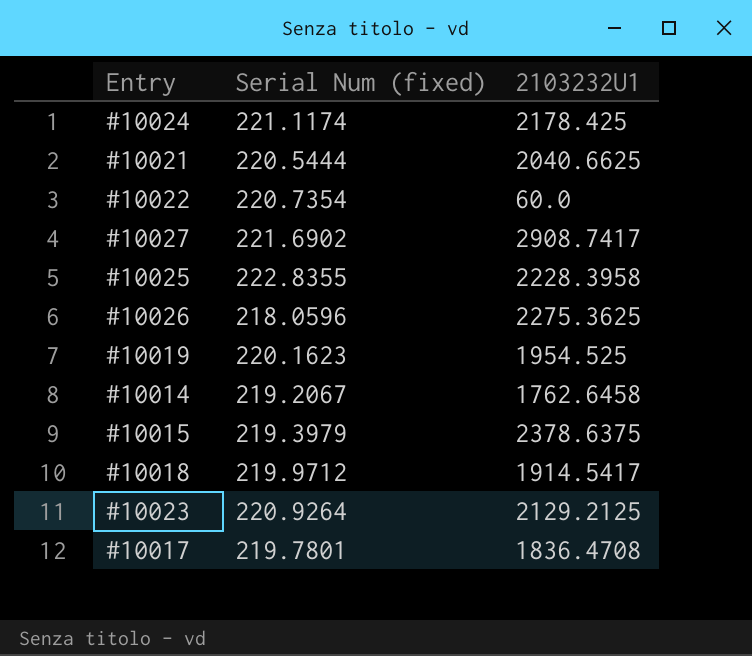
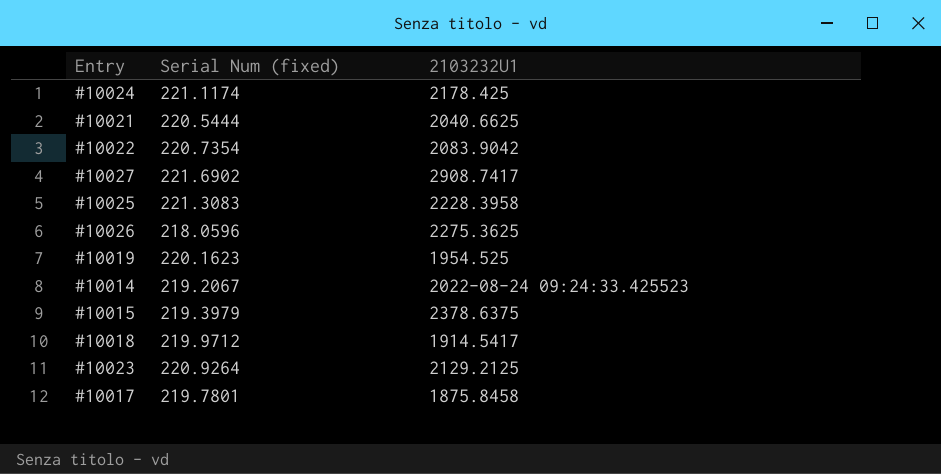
#10022 | 2103232U1: 60.0 -> 2083.9042
#10025 | Serial Num (fixed): 222.8355 -> 221.3083
#10014 | 2103232U1: 1762.6458 -> 2022-08-24 09:24:33.425523
#10017 | 2103232U1: 1836.4708 -> 1875.8458

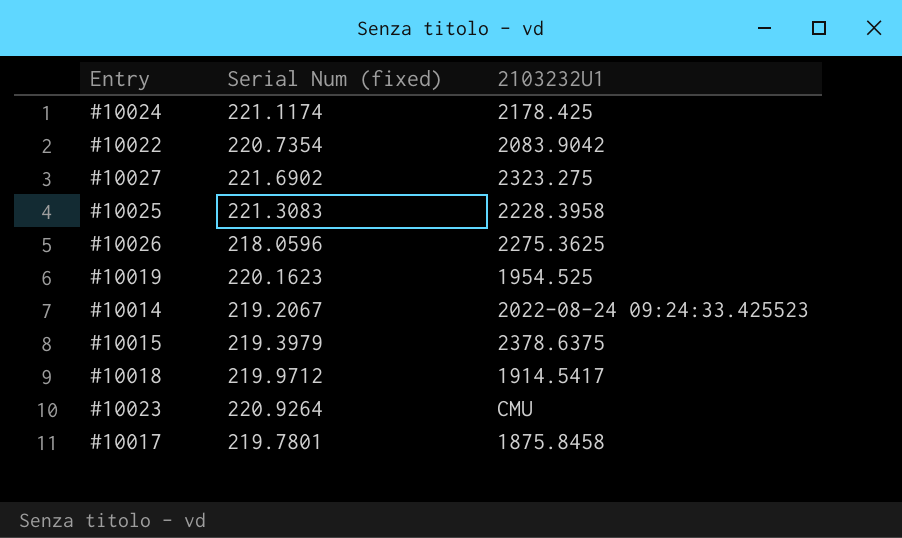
row #10021: 220.5444 | 2040.6625 -> none
#10027 | 2103232U1: 2908.7417 -> 2323.275
#10023 | 2103232U1: 2129.2125 -> CMU

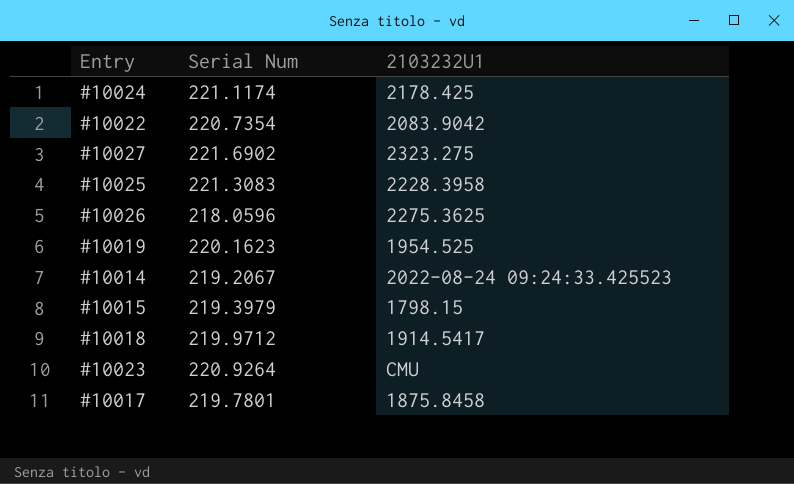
column name: Serial Num (fixed) -> Serial Num
#10015 | 2103232U1: 2378.6375 -> 1798.15

